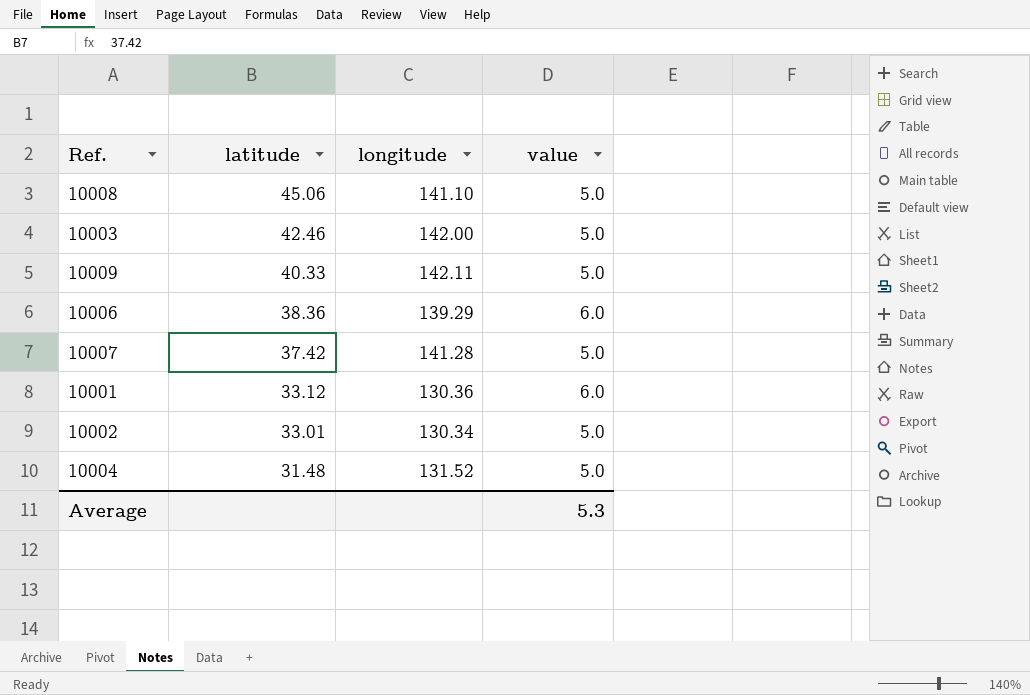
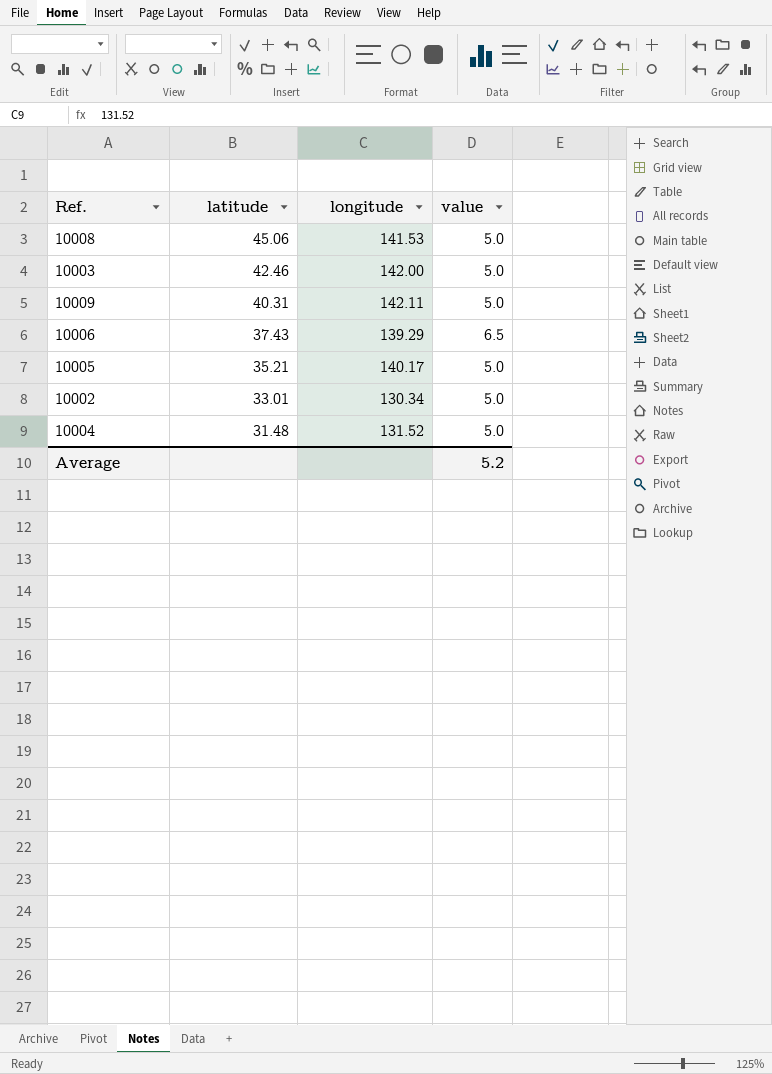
row 10007: 37.42 | 141.28 | 5.0 -> none
row 10001: 33.12 | 130.36 | 6.0 -> none
10008 | longitude: 141.10 -> 141.53
10009 | latitude: 40.33 -> 40.31
10006 | latitude: 38.36 -> 37.43
10006 | value: 6.0 -> 6.5
row 10005: none -> 35.21 | 140.17 | 5.0
Average | value: 5.3 -> 5.2

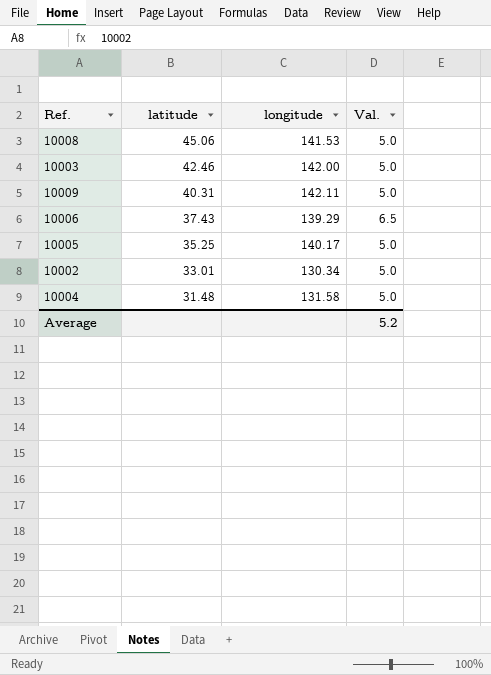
column name: value -> Val.
10005 | latitude: 35.21 -> 35.25
10004 | longitude: 131.52 -> 131.58

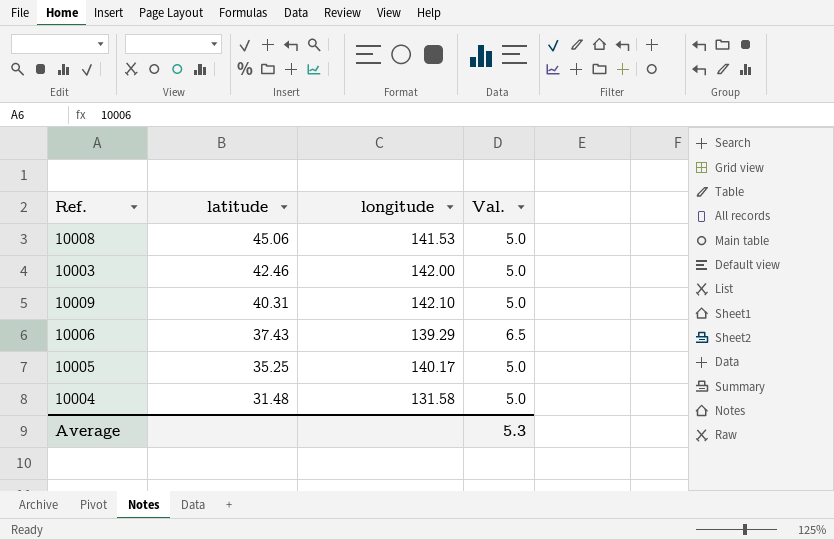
row 10002: 33.01 | 130.34 | 5.0 -> none
10009 | longitude: 142.11 -> 142.10
Average | Val.: 5.2 -> 5.3

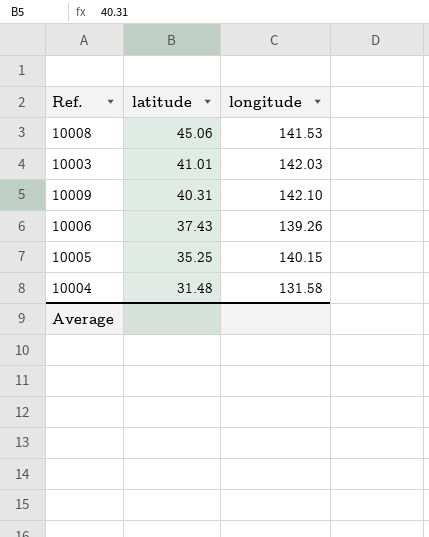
column Val. | position: 4 -> none
10003 | latitude: 42.46 -> 41.01
10003 | longitude: 142.00 -> 142.03
10006 | longitude: 139.29 -> 139.26
10005 | longitude: 140.17 -> 140.15

